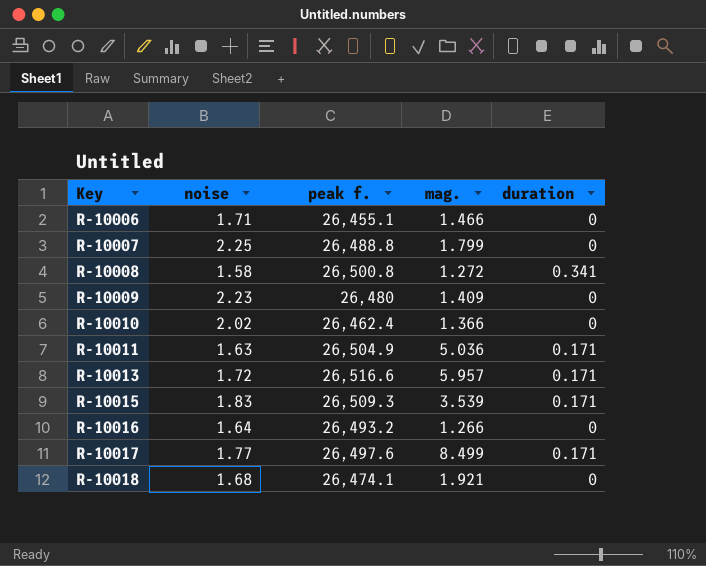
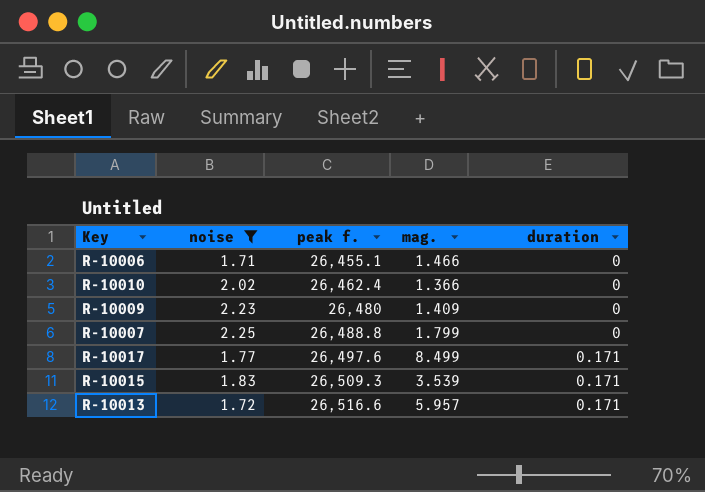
filter: none -> noise >= 1.71
row order: Key ascending -> peak f. ascending

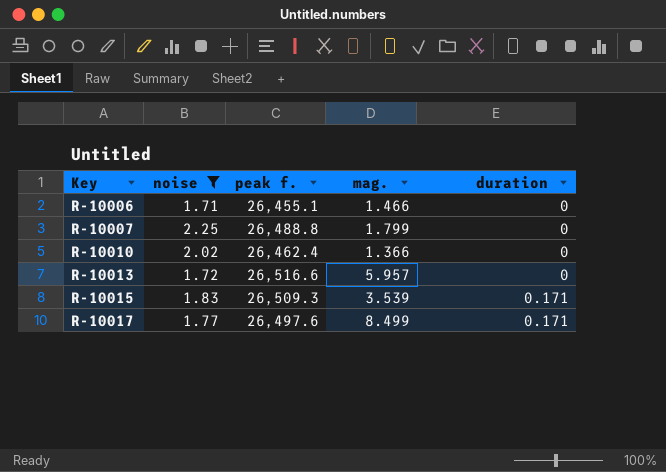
row order: peak f. ascending -> Key ascending
row R-10009: 2.23 | 26,480 | 1.409 | 0 -> none
R-10013 | duration: 0.171 -> 0

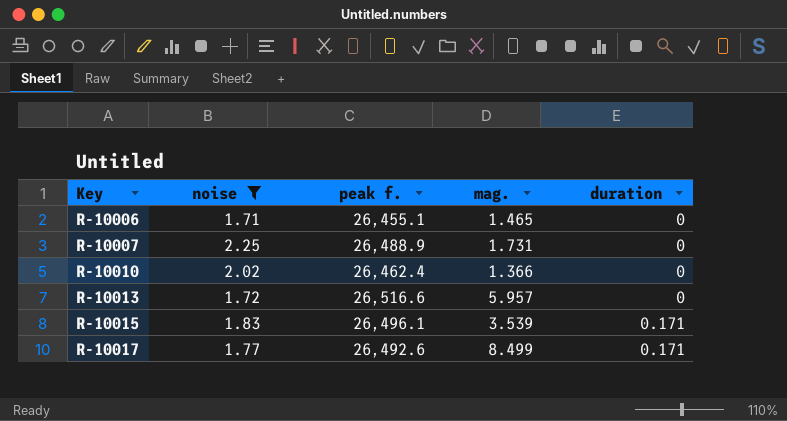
R-10006 | mag.: 1.466 -> 1.465
R-10007 | peak f.: 26,488.8 -> 26,488.9
R-10007 | mag.: 1.799 -> 1.731
R-10015 | peak f.: 26,509.3 -> 26,496.1
R-10017 | peak f.: 26,497.6 -> 26,492.6

